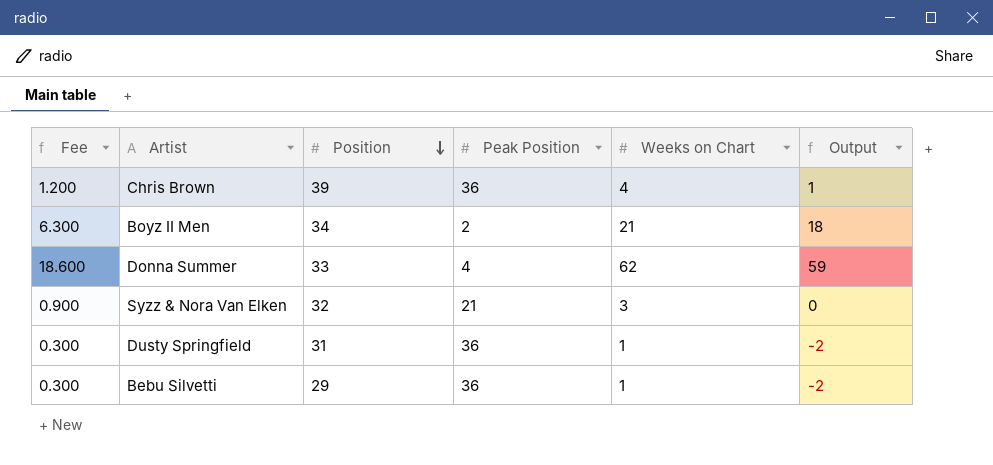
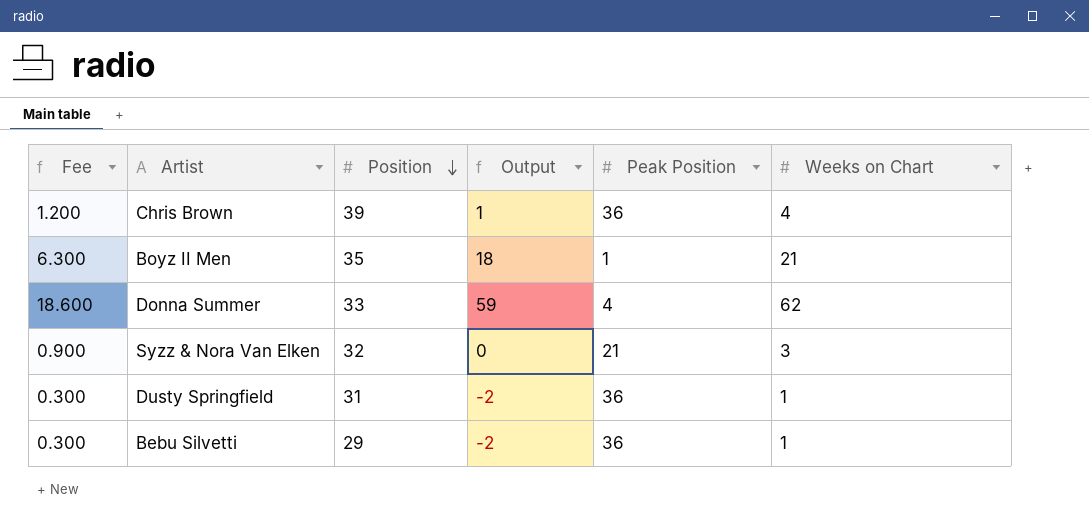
column Output | position: 6 -> 4
Boyz II Men | Position: 34 -> 35
Boyz II Men | Peak Position: 2 -> 1

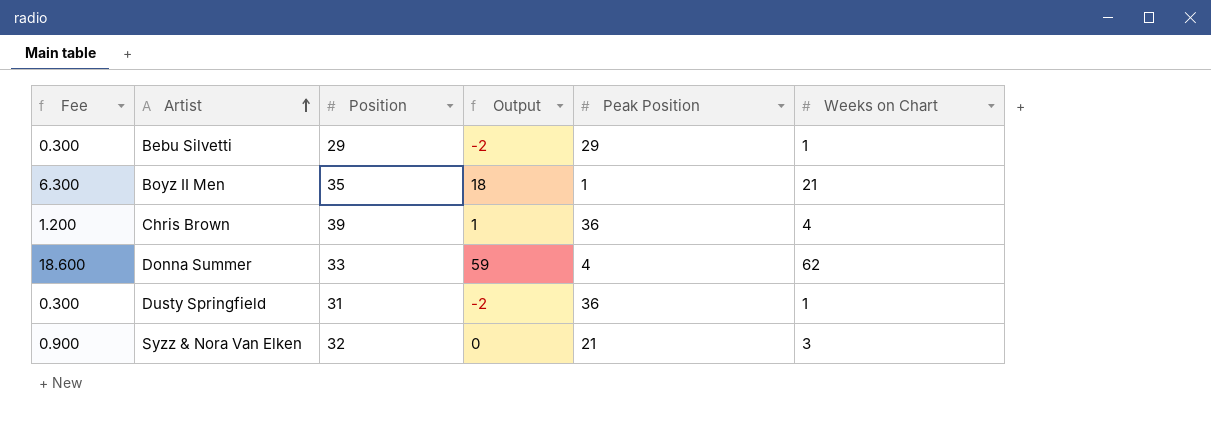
row order: Position descending -> Artist ascending
Bebu Silvetti | Peak Position: 36 -> 29

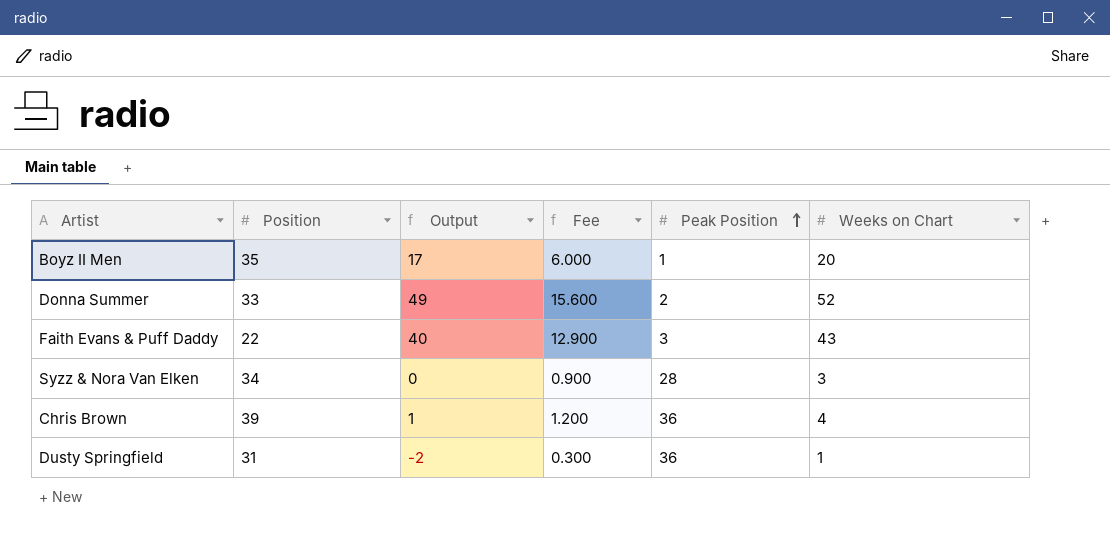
row order: Artist ascending -> Peak Position ascending
column Fee | position: 1 -> 4
row Bebu Silvetti: 0.300 | 29 | -2 | 29 | 1 -> none
Boyz II Men | Output: 18 -> 17
Boyz II Men | Fee: 6.300 -> 6.000
Boyz II Men | Weeks on Chart: 21 -> 20
Donna Summer | Output: 59 -> 49
Donna Summer | Fee: 18.600 -> 15.600
Donna Summer | Peak Position: 4 -> 2
Donna Summer | Weeks on Chart: 62 -> 52
row Faith Evans & Puff Daddy: none -> 22 | 40 | 12.900 | 3 | 43
Syzz & Nora Van Elken | Position: 32 -> 34
Syzz & Nora Van Elken | Peak Position: 21 -> 28

